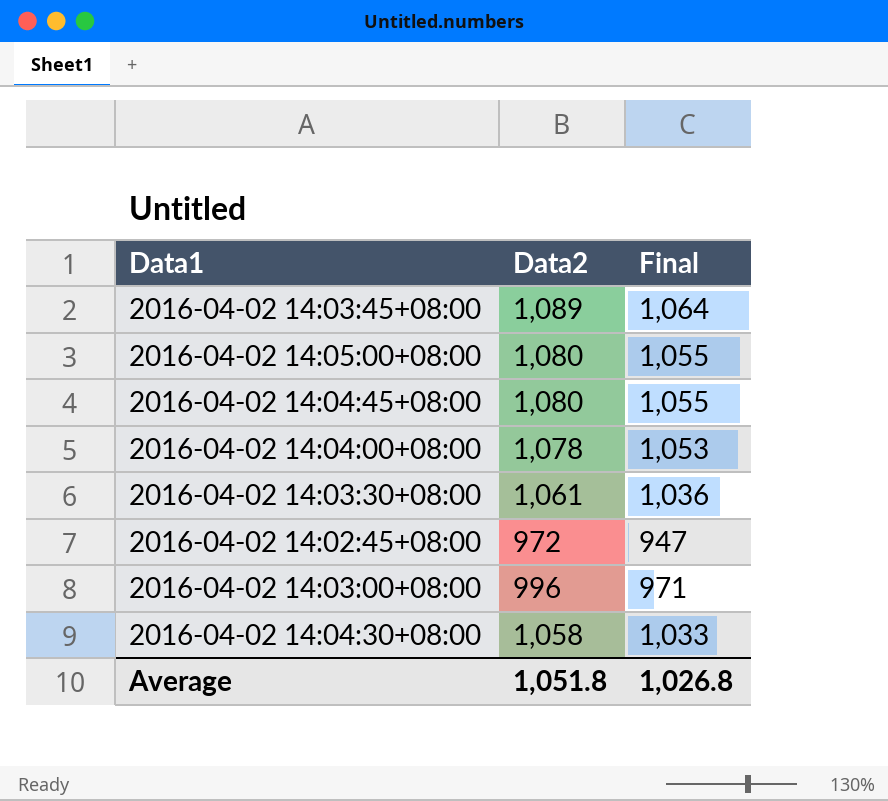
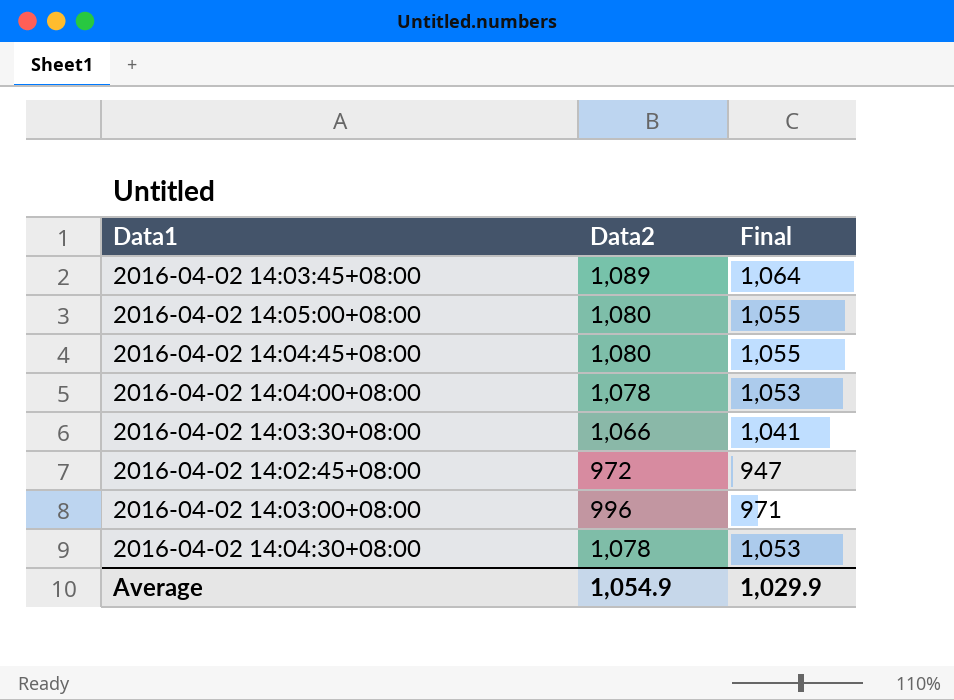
2016-04-02 14:03:30+08:00 | Data2: 1,061 -> 1,066
2016-04-02 14:03:30+08:00 | Final: 1,036 -> 1,041
2016-04-02 14:04:30+08:00 | Data2: 1,058 -> 1,078
2016-04-02 14:04:30+08:00 | Final: 1,033 -> 1,053
Average | Data2: 1,051.8 -> 1,054.9
Average | Final: 1,026.8 -> 1,029.9

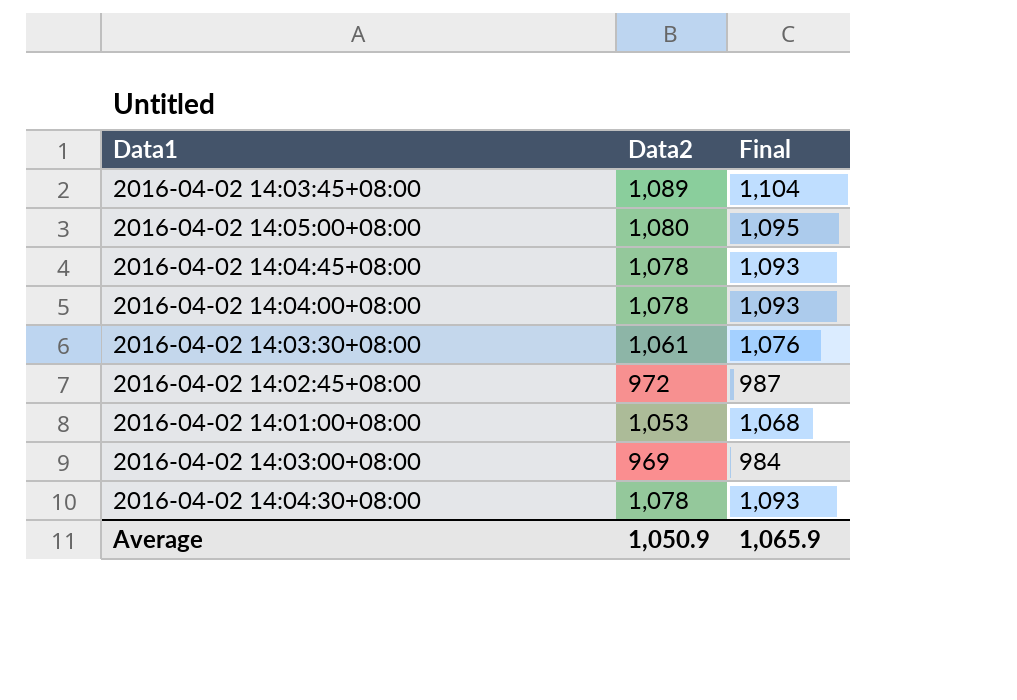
column Final | formula: [Data2] - 25 -> [Data2] + 15
2016-04-02 14:04:45+08:00 | Data2: 1,080 -> 1,078
2016-04-02 14:03:30+08:00 | Data2: 1,066 -> 1,061
row 2016-04-02 14:01:00+08:00: none -> 1,053 | 1,068
2016-04-02 14:03:00+08:00 | Data2: 996 -> 969
Average | Data2: 1,054.9 -> 1,050.9
Average | Final: 1,029.9 -> 1,065.9

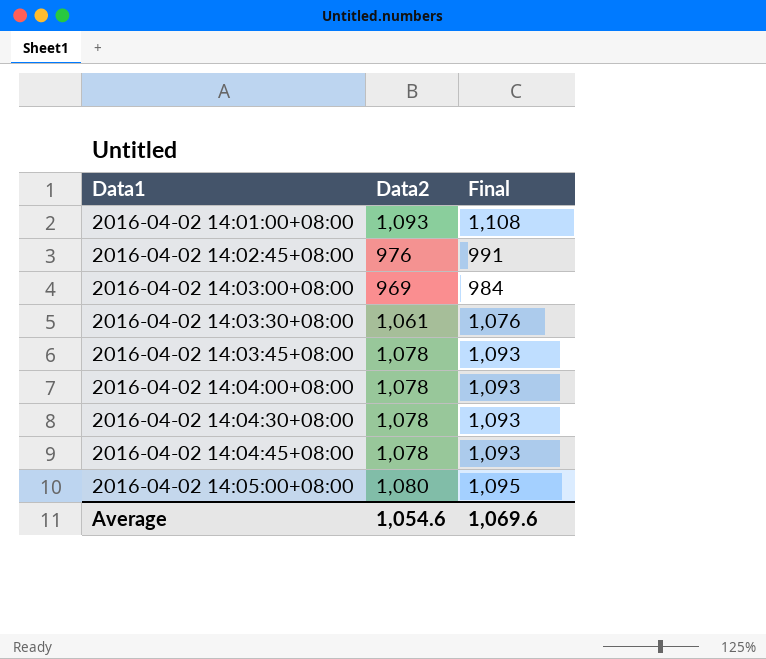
row order: none -> Data1 ascending
2016-04-02 14:01:00+08:00 | Data2: 1,053 -> 1,093
2016-04-02 14:01:00+08:00 | Final: 1,068 -> 1,108
2016-04-02 14:02:45+08:00 | Data2: 972 -> 976
2016-04-02 14:02:45+08:00 | Final: 987 -> 991
2016-04-02 14:03:45+08:00 | Data2: 1,089 -> 1,078
2016-04-02 14:03:45+08:00 | Final: 1,104 -> 1,093
Average | Data2: 1,050.9 -> 1,054.6
Average | Final: 1,065.9 -> 1,069.6

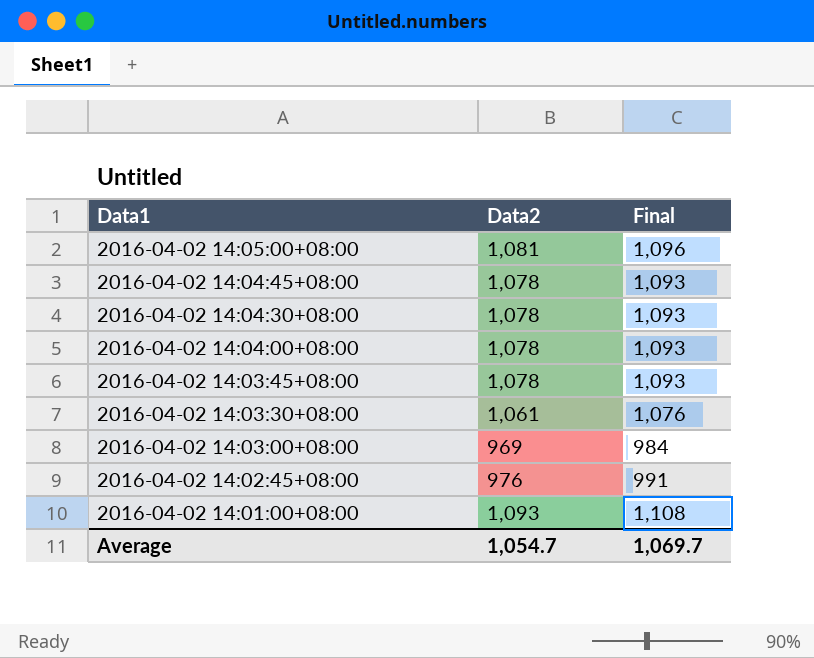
row order: Data1 ascending -> Data1 descending
2016-04-02 14:05:00+08:00 | Data2: 1,080 -> 1,081
2016-04-02 14:05:00+08:00 | Final: 1,095 -> 1,096
Average | Data2: 1,054.6 -> 1,054.7
Average | Final: 1,069.6 -> 1,069.7

